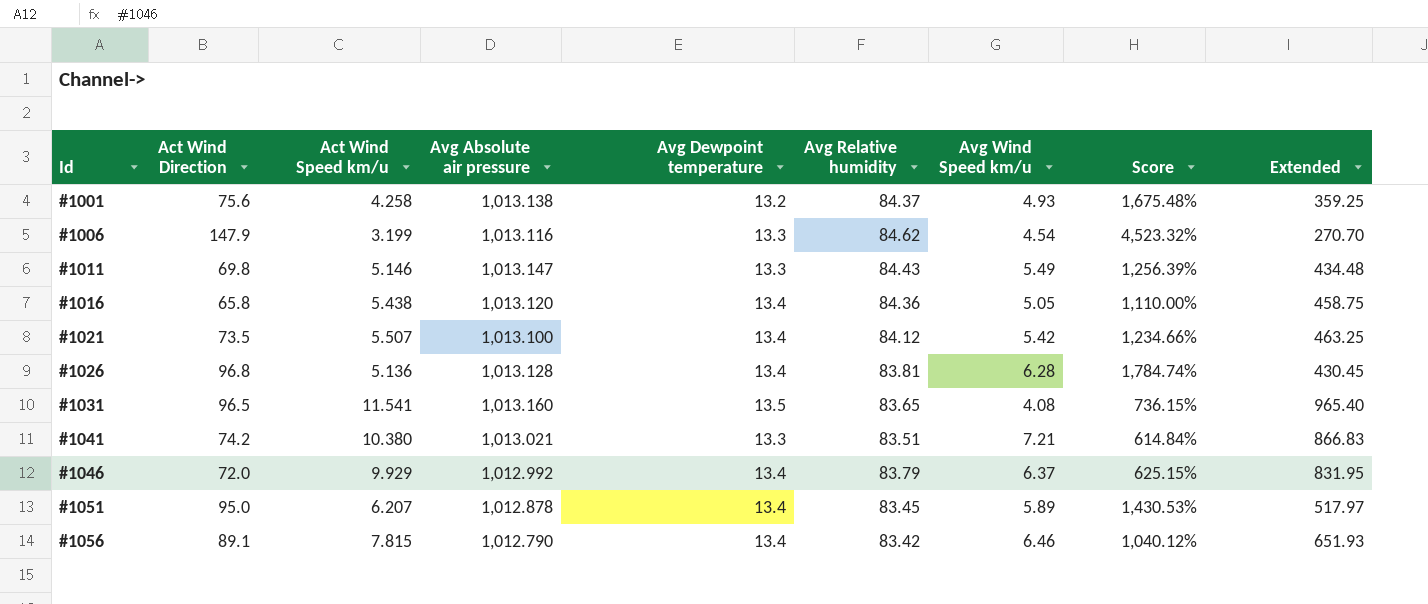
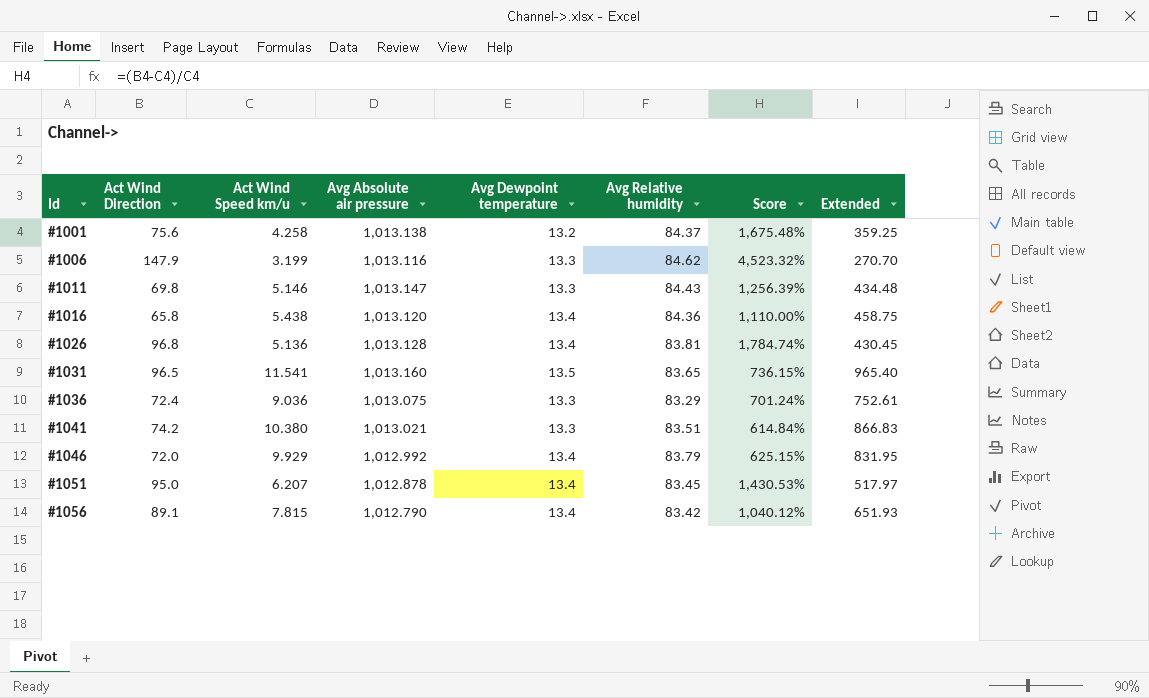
column Avg Wind Speed km/u | position: 7 -> none
row #1021: 73.5 | 5.507 | 1,013.100 | 13.4 | 84.12 | 5.42 | 1,234.66% | 463.25 -> none
row #1036: none -> 72.4 | 9.036 | 1,013.075 | 13.3 | 83.29 | 701.24% | 752.61

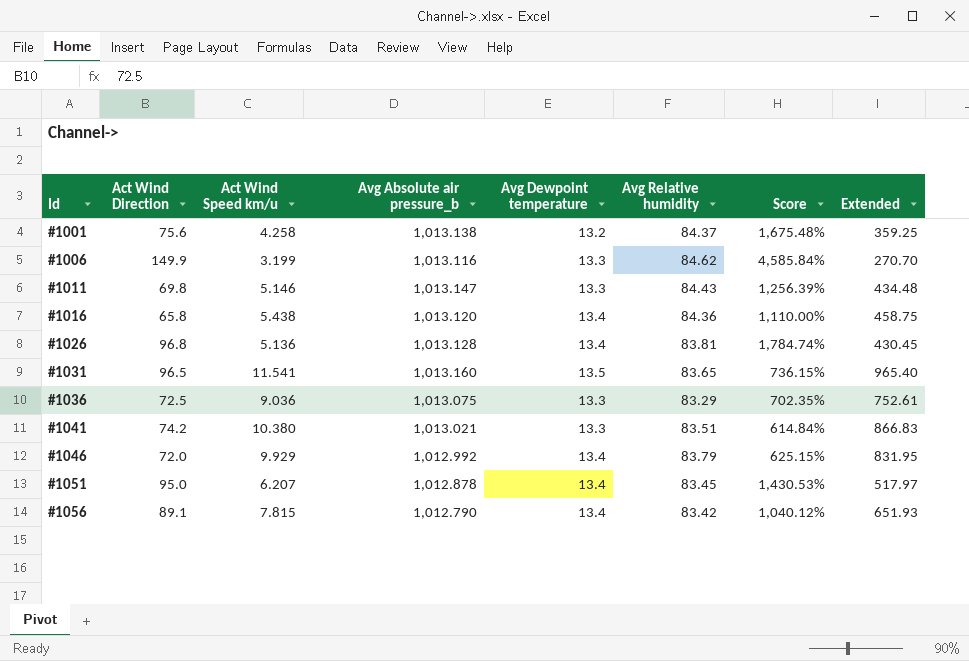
column name: Avg Absolute air pressure -> Avg Absolute air pressure_b
#1006 | Act Wind Direction: 147.9 -> 149.9
#1006 | Score: 4,523.32% -> 4,585.84%
#1036 | Act Wind Direction: 72.4 -> 72.5
#1036 | Score: 701.24% -> 702.35%

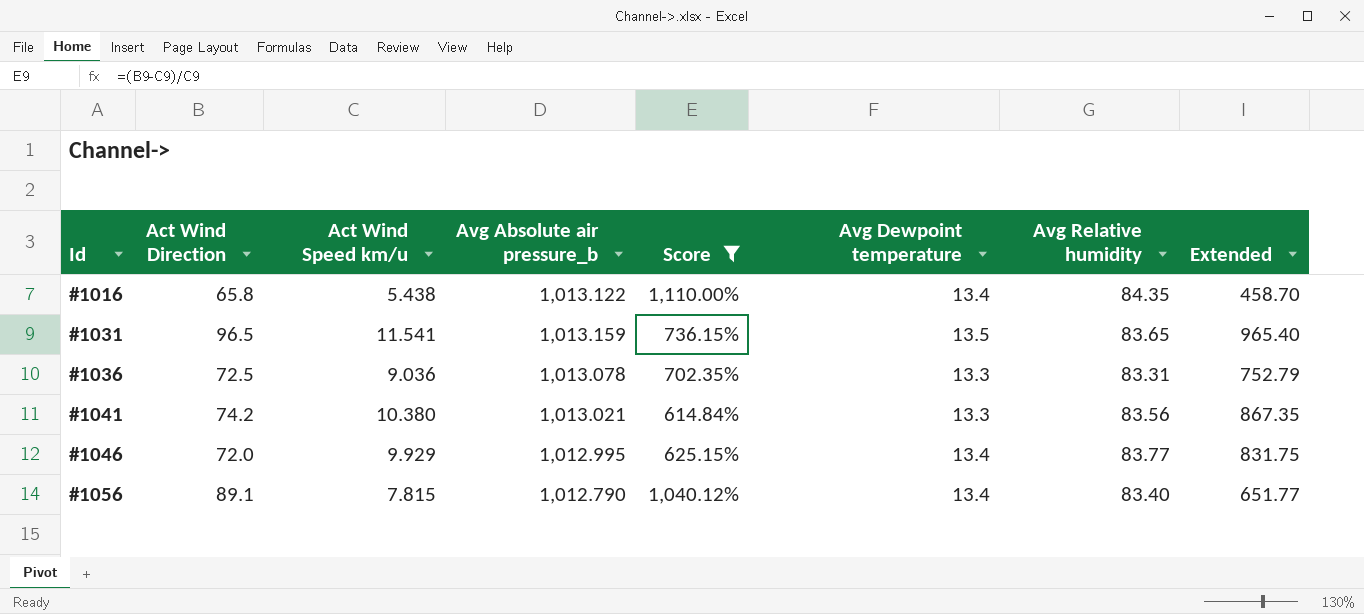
filter: none -> Score <= 1,110.00%
column Score | position: 7 -> 5
#1016 | Avg Absolute air pressure_b: 1,013.120 -> 1,013.122
#1016 | Avg Relative humidity: 84.36 -> 84.35
#1016 | Extended: 458.75 -> 458.70
#1031 | Avg Absolute air pressure_b: 1,013.160 -> 1,013.159
#1036 | Avg Absolute air pressure_b: 1,013.075 -> 1,013.078
#1036 | Avg Relative humidity: 83.29 -> 83.31
#1036 | Extended: 752.61 -> 752.79
#1041 | Avg Relative humidity: 83.51 -> 83.56
#1041 | Extended: 866.83 -> 867.35
#1046 | Avg Absolute air pressure_b: 1,012.992 -> 1,012.995
#1046 | Avg Relative humidity: 83.79 -> 83.77
#1046 | Extended: 831.95 -> 831.75
#1056 | Avg Relative humidity: 83.42 -> 83.40
#1056 | Extended: 651.93 -> 651.77

